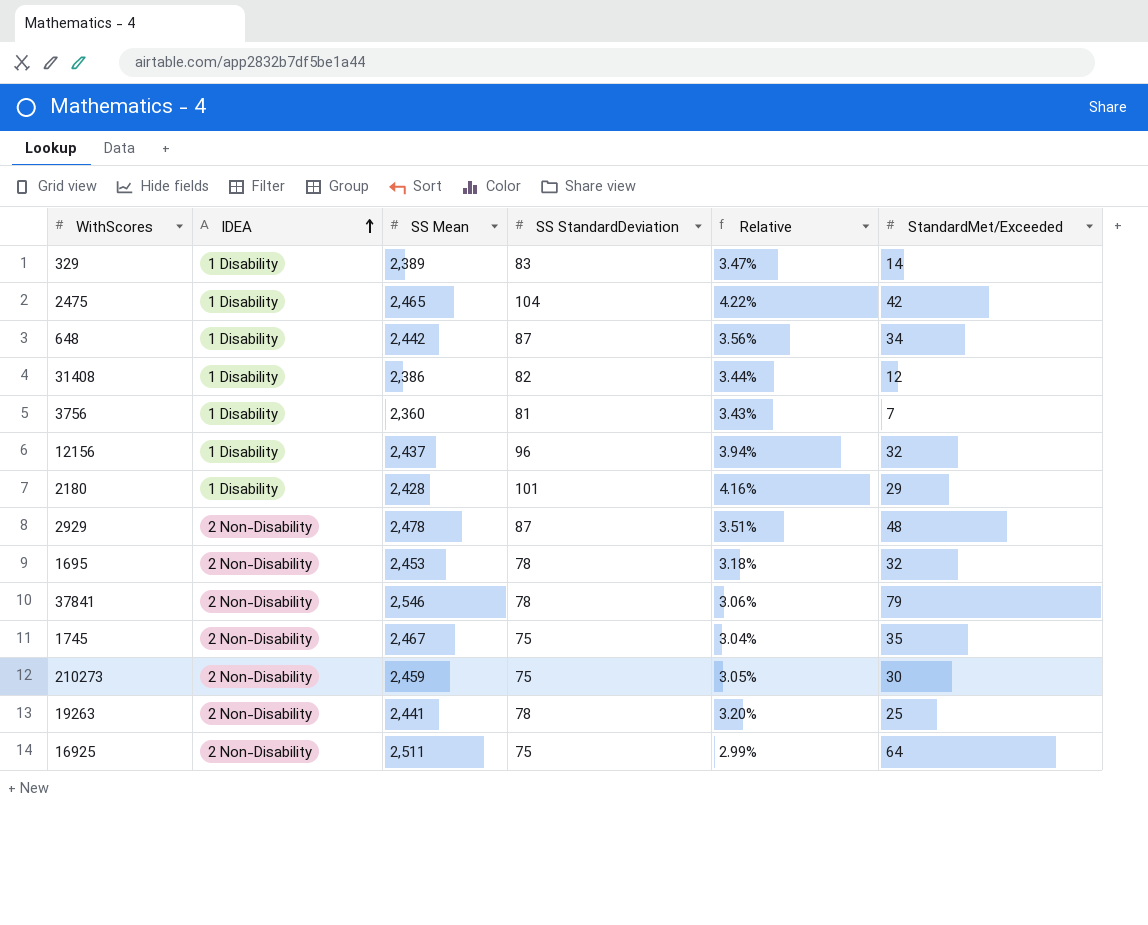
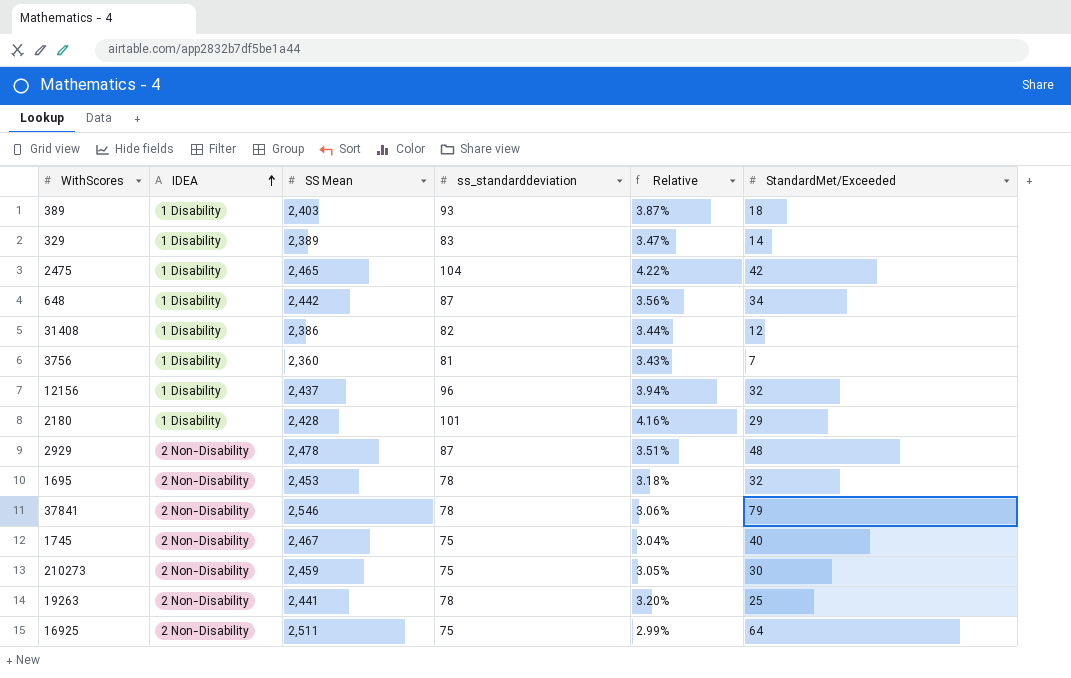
column name: SS StandardDeviation -> ss_standarddeviation
row 389: none -> 1 Disability | 2,403 | 93 | 3.87% | 18
1745 | StandardMet/Exceeded: 35 -> 40

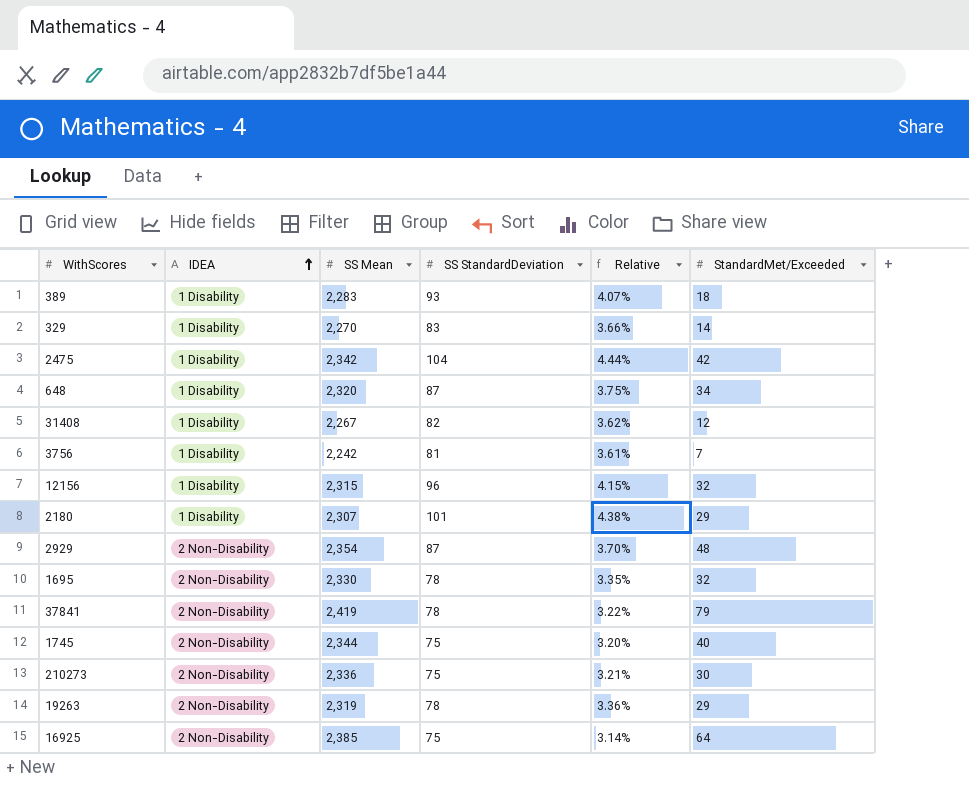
column name: ss_standarddeviation -> SS StandardDeviation
389 | SS Mean: 2,403 -> 2,283
389 | Relative: 3.87% -> 4.07%
329 | SS Mean: 2,389 -> 2,270
329 | Relative: 3.47% -> 3.66%
2475 | SS Mean: 2,465 -> 2,342
2475 | Relative: 4.22% -> 4.44%
648 | SS Mean: 2,442 -> 2,320
648 | Relative: 3.56% -> 3.75%
31408 | SS Mean: 2,386 -> 2,267
31408 | Relative: 3.44% -> 3.62%
3756 | SS Mean: 2,360 -> 2,242
3756 | Relative: 3.43% -> 3.61%
12156 | SS Mean: 2,437 -> 2,315
12156 | Relative: 3.94% -> 4.15%
2180 | SS Mean: 2,428 -> 2,307
2180 | Relative: 4.16% -> 4.38%
2929 | SS Mean: 2,478 -> 2,354
2929 | Relative: 3.51% -> 3.70%
1695 | SS Mean: 2,453 -> 2,330
1695 | Relative: 3.18% -> 3.35%
37841 | SS Mean: 2,546 -> 2,419
37841 | Relative: 3.06% -> 3.22%
1745 | SS Mean: 2,467 -> 2,344
1745 | Relative: 3.04% -> 3.20%
210273 | SS Mean: 2,459 -> 2,336
210273 | Relative: 3.05% -> 3.21%
19263 | SS Mean: 2,441 -> 2,319
19263 | Relative: 3.20% -> 3.36%
19263 | StandardMet/Exceeded: 25 -> 29
16925 | SS Mean: 2,511 -> 2,385
16925 | Relative: 2.99% -> 3.14%

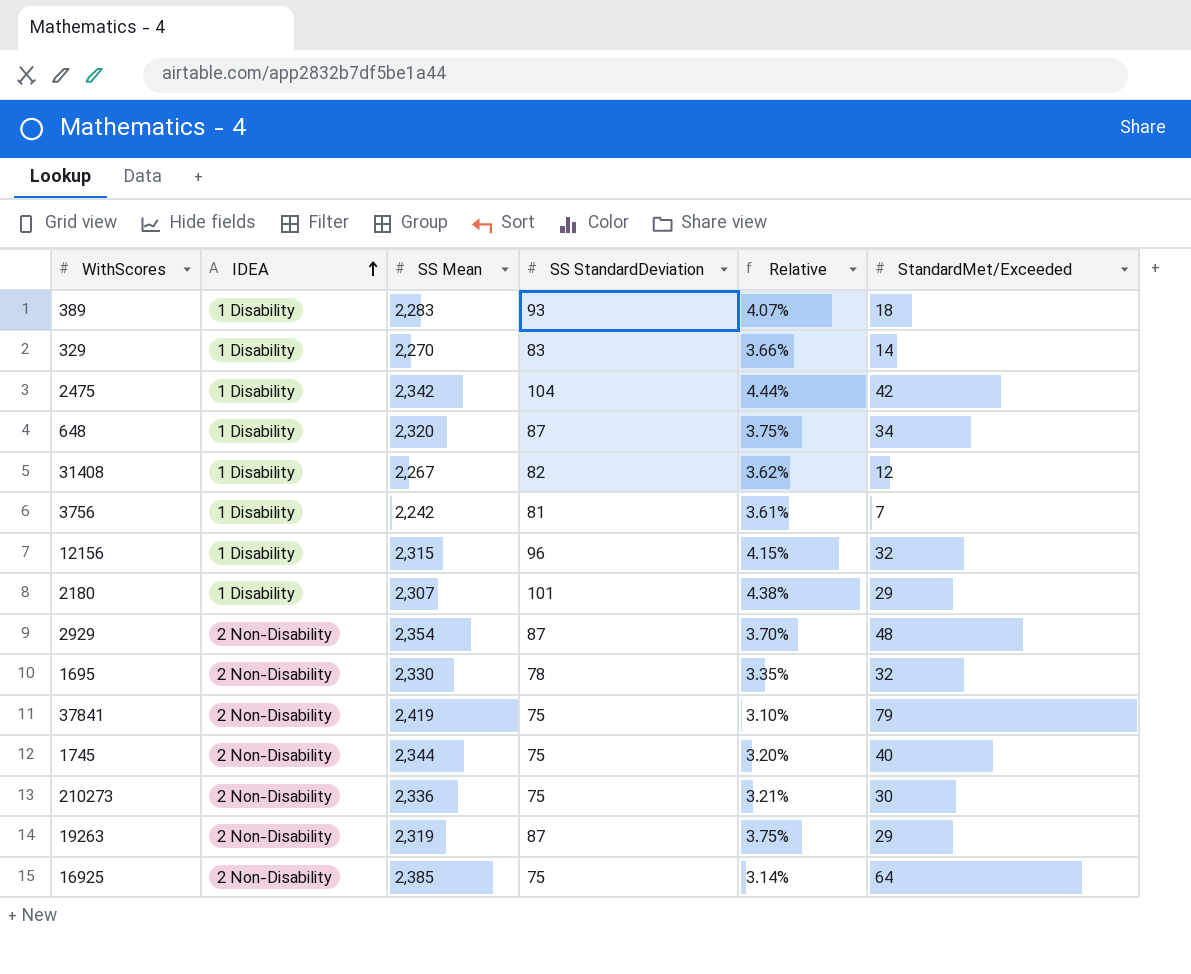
37841 | SS StandardDeviation: 78 -> 75
37841 | Relative: 3.22% -> 3.10%
19263 | SS StandardDeviation: 78 -> 87
19263 | Relative: 3.36% -> 3.75%

